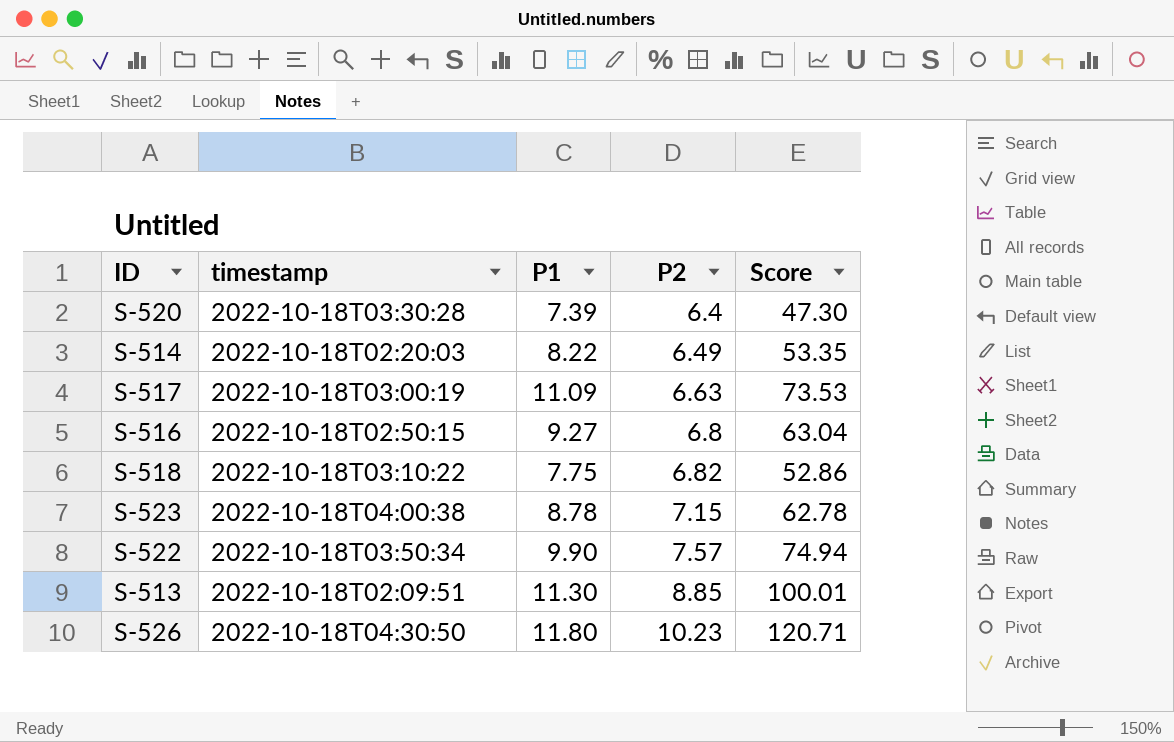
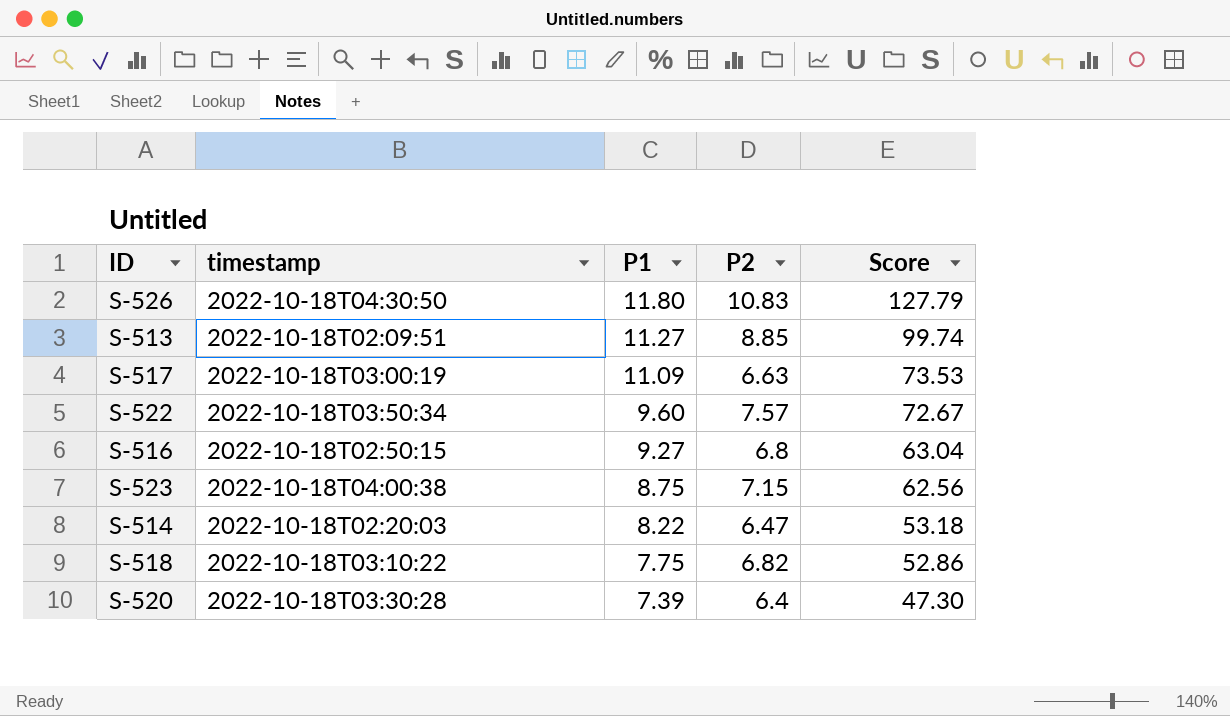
row order: P2 ascending -> P1 descending
S-526 | P2: 10.23 -> 10.83
S-526 | Score: 120.71 -> 127.79
S-513 | P1: 11.30 -> 11.27
S-513 | Score: 100.01 -> 99.74
S-522 | P1: 9.90 -> 9.60
S-522 | Score: 74.94 -> 72.67
S-523 | P1: 8.78 -> 8.75
S-523 | Score: 62.78 -> 62.56
S-514 | P2: 6.49 -> 6.47
S-514 | Score: 53.35 -> 53.18

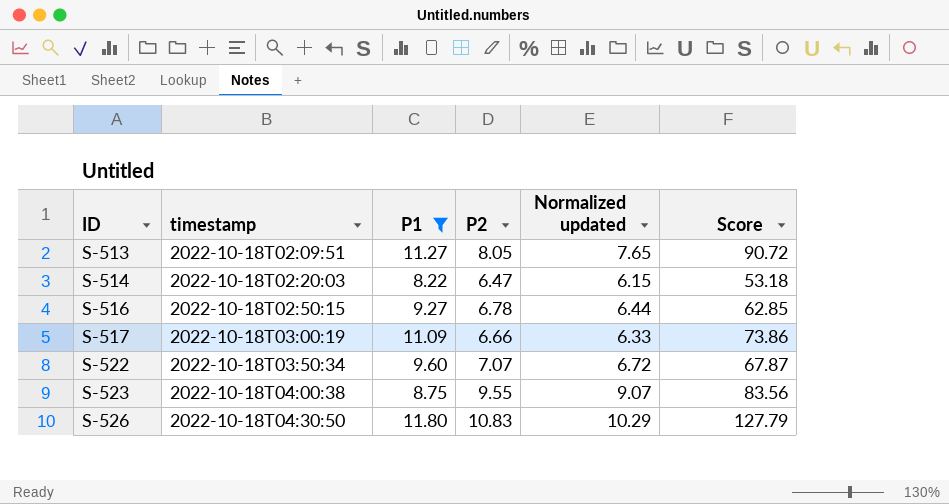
filter: none -> P1 >= 8.22
row order: P1 descending -> ID ascending
column Normalized updated | formula: none -> [P2] * 0.95
S-513 | P2: 8.85 -> 8.05
S-513 | Score: 99.74 -> 90.72
S-516 | P2: 6.8 -> 6.78
S-516 | Score: 63.04 -> 62.85
S-517 | P2: 6.63 -> 6.66
S-517 | Score: 73.53 -> 73.86
S-522 | P2: 7.57 -> 7.07
S-522 | Score: 72.67 -> 67.87
S-523 | P2: 7.15 -> 9.55
S-523 | Score: 62.56 -> 83.56

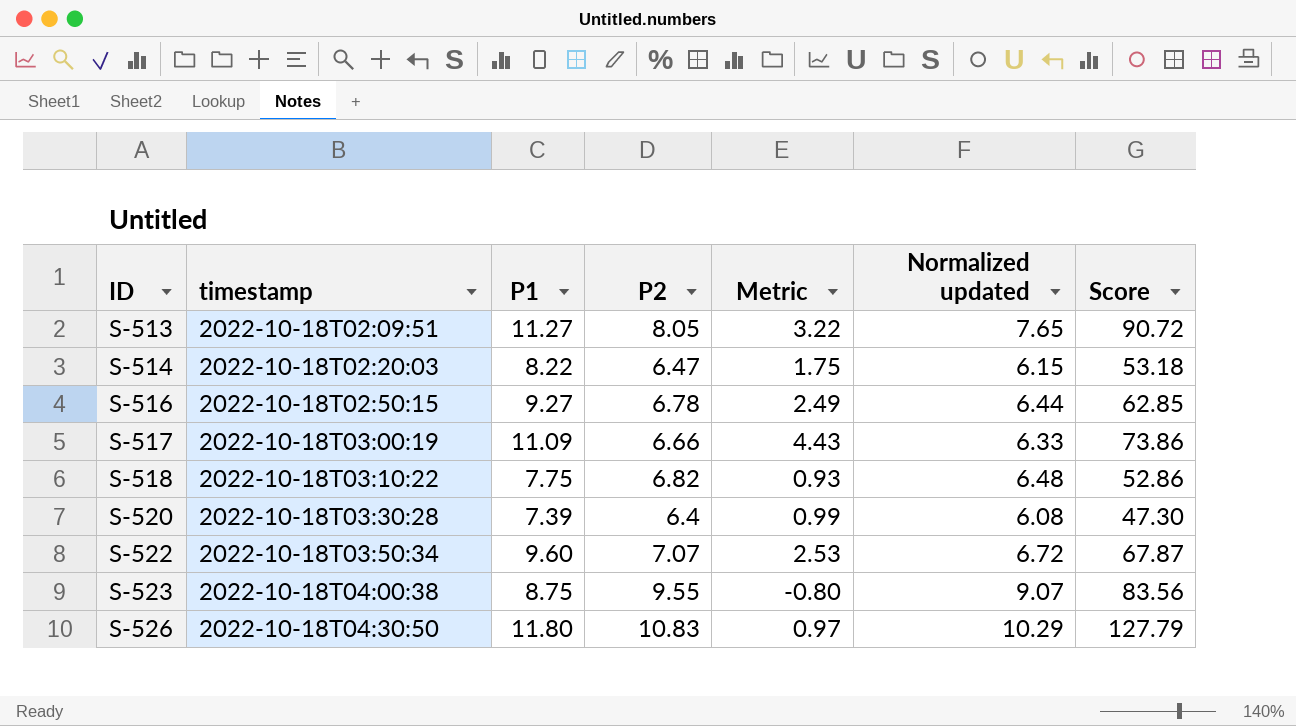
filter: P1 >= 8.22 -> none
column Metric | formula: none -> [P1] - [P2]

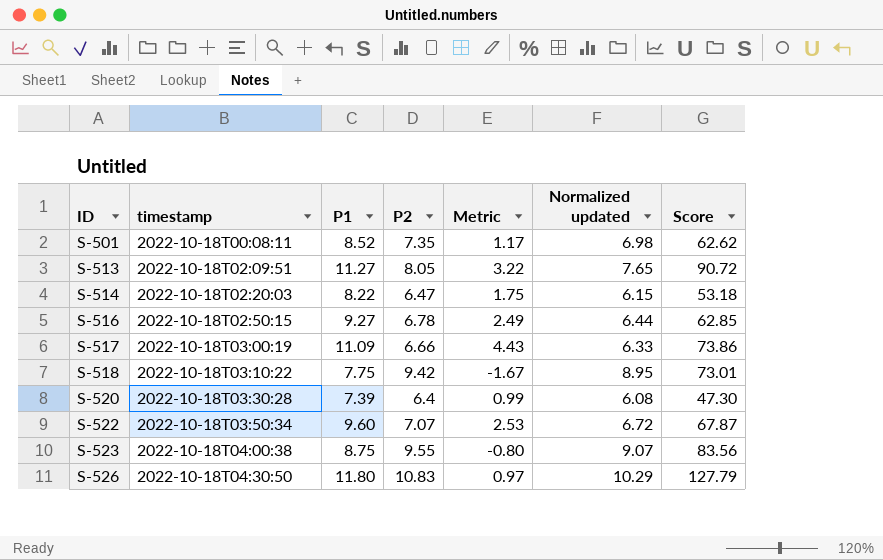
row S-501: none -> 2022-10-18T00:08:11 | 8.52 | 7.35 | 1.17 | 6.98 | 62.62
S-518 | P2: 6.82 -> 9.42
S-518 | Metric: 0.93 -> -1.67
S-518 | Normalized updated: 6.48 -> 8.95
S-518 | Score: 52.86 -> 73.01

